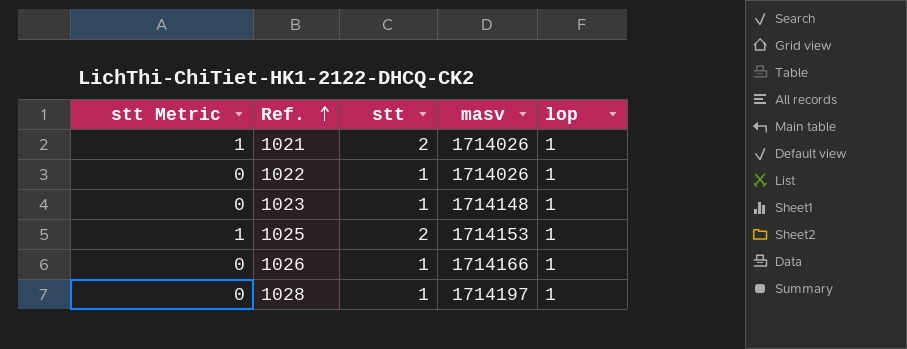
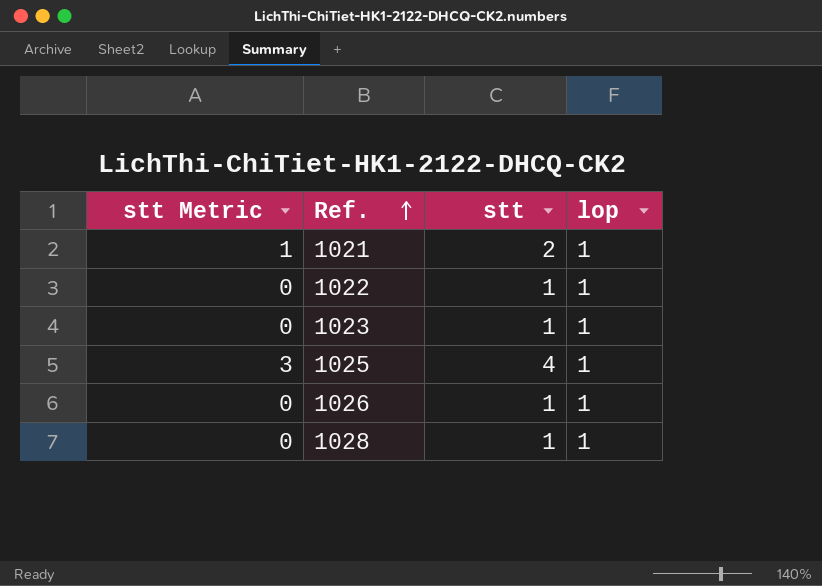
column masv | position: 4 -> none
1025 | stt Metric: 1 -> 3
1025 | stt: 2 -> 4

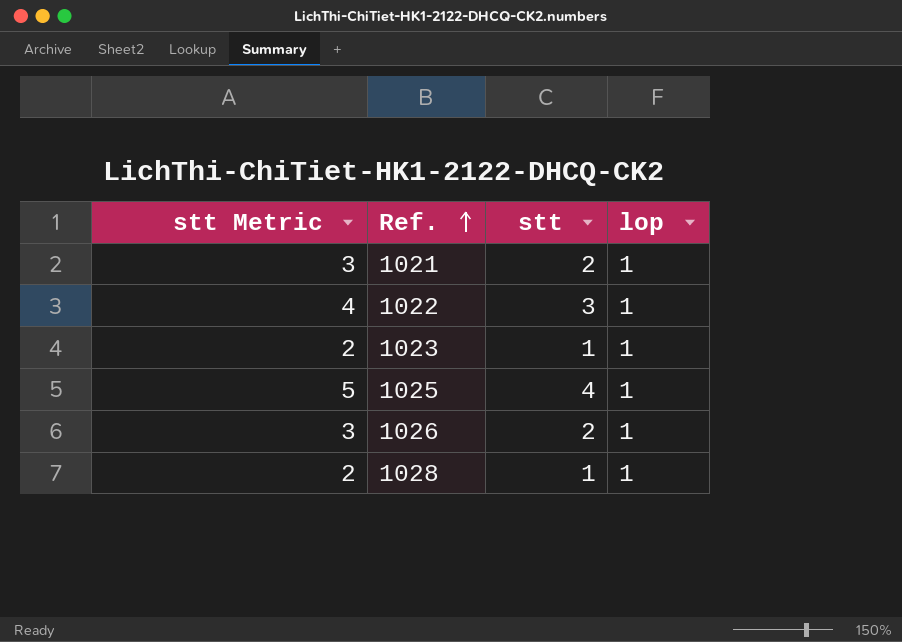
column stt Metric | formula: [stt] - 1 -> [stt] + 1
1022 | stt: 1 -> 3
1026 | stt: 1 -> 2

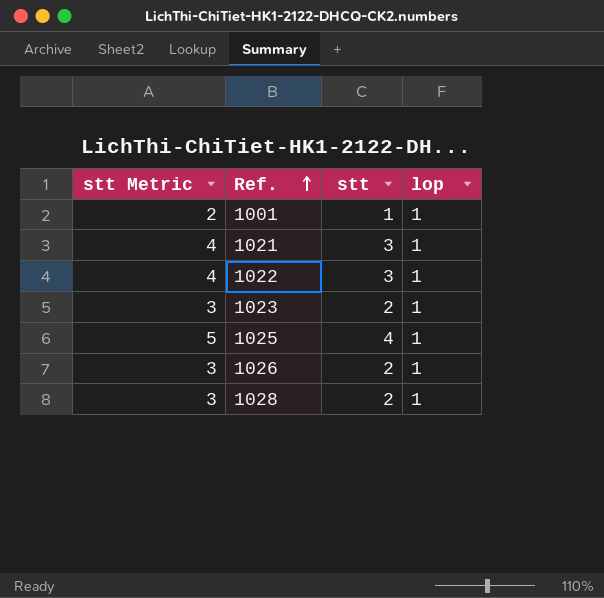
row 1001: none -> 2 | 1 | 1
1021 | stt Metric: 3 -> 4
1021 | stt: 2 -> 3
1023 | stt Metric: 2 -> 3
1023 | stt: 1 -> 2
1028 | stt Metric: 2 -> 3
1028 | stt: 1 -> 2

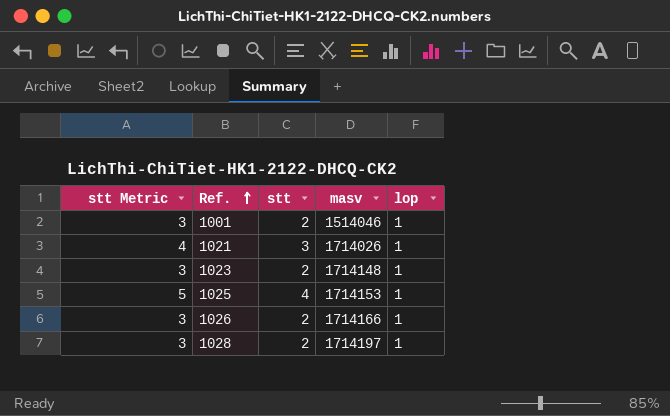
column masv | position: none -> 4
row 1022: 4 | 3 | 1 -> none
1001 | stt Metric: 2 -> 3
1001 | stt: 1 -> 2

